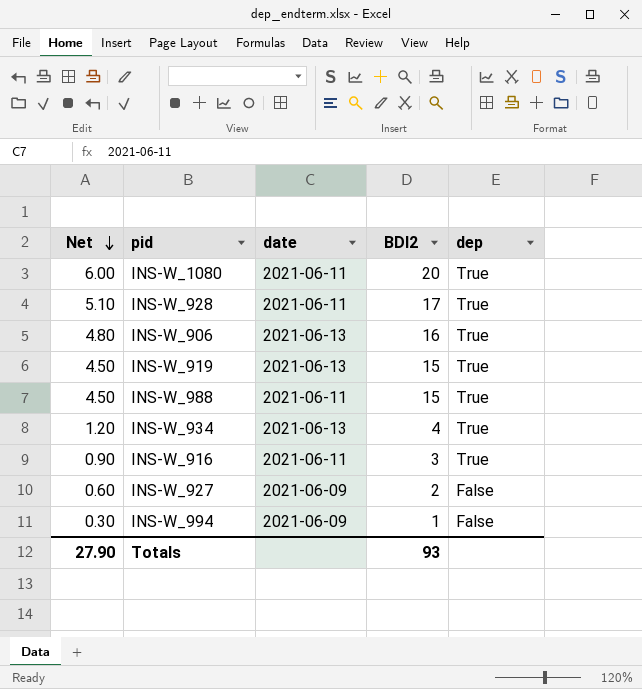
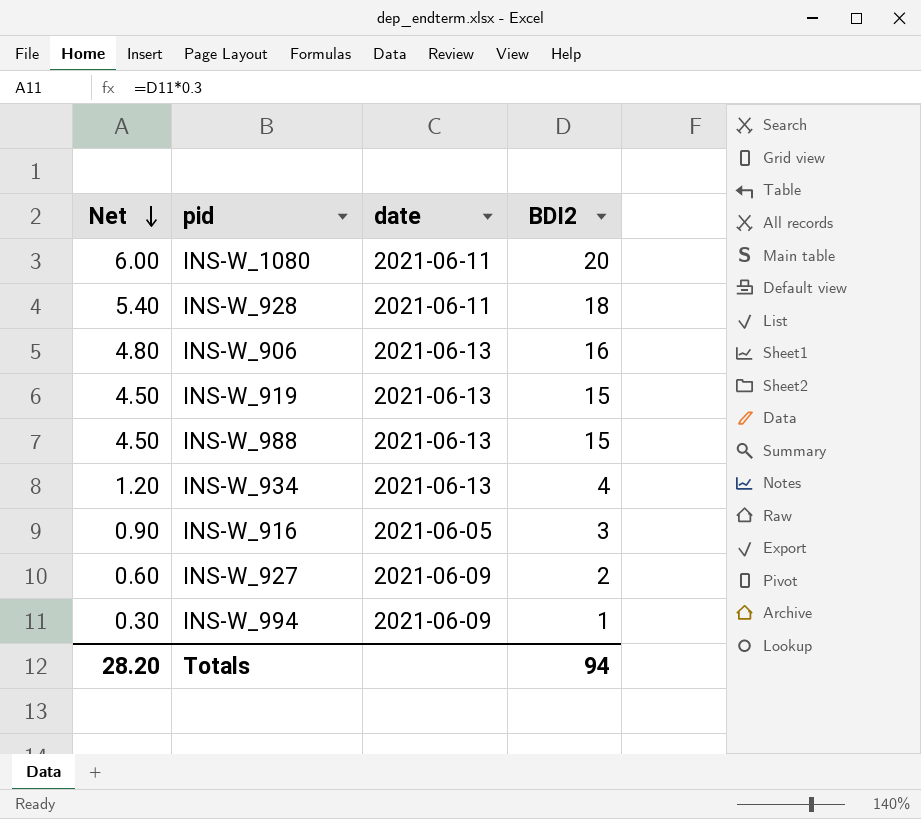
column dep | position: 5 -> none
INS-W_928 | Net: 5.10 -> 5.40
INS-W_928 | BDI2: 17 -> 18
INS-W_988 | date: 2021-06-11 -> 2021-06-13
INS-W_916 | date: 2021-06-11 -> 2021-06-05
Totals | Net: 27.90 -> 28.20
Totals | BDI2: 93 -> 94

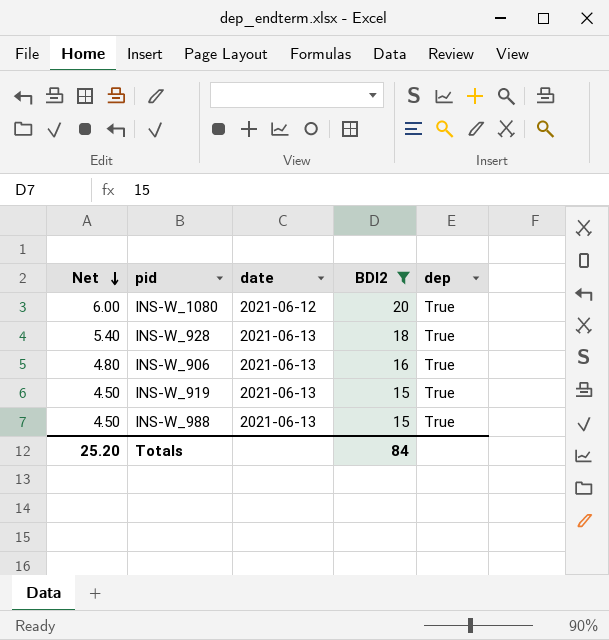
filter: none -> BDI2 >= 15
column dep | position: none -> 5
INS-W_1080 | date: 2021-06-11 -> 2021-06-12
INS-W_928 | date: 2021-06-11 -> 2021-06-13
Totals | Net: 28.20 -> 25.20
Totals | BDI2: 94 -> 84

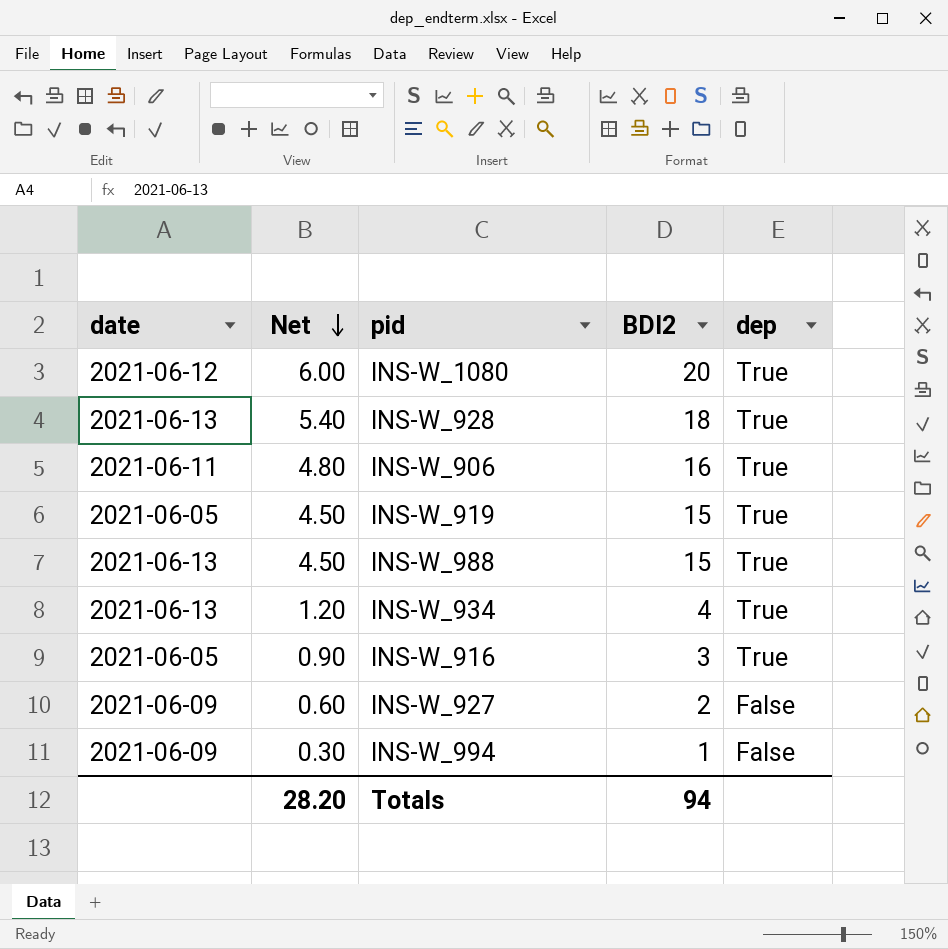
filter: BDI2 >= 15 -> none
column date | position: 3 -> 1
INS-W_906 | date: 2021-06-13 -> 2021-06-11
INS-W_919 | date: 2021-06-13 -> 2021-06-05
Totals | Net: 25.20 -> 28.20
Totals | BDI2: 84 -> 94

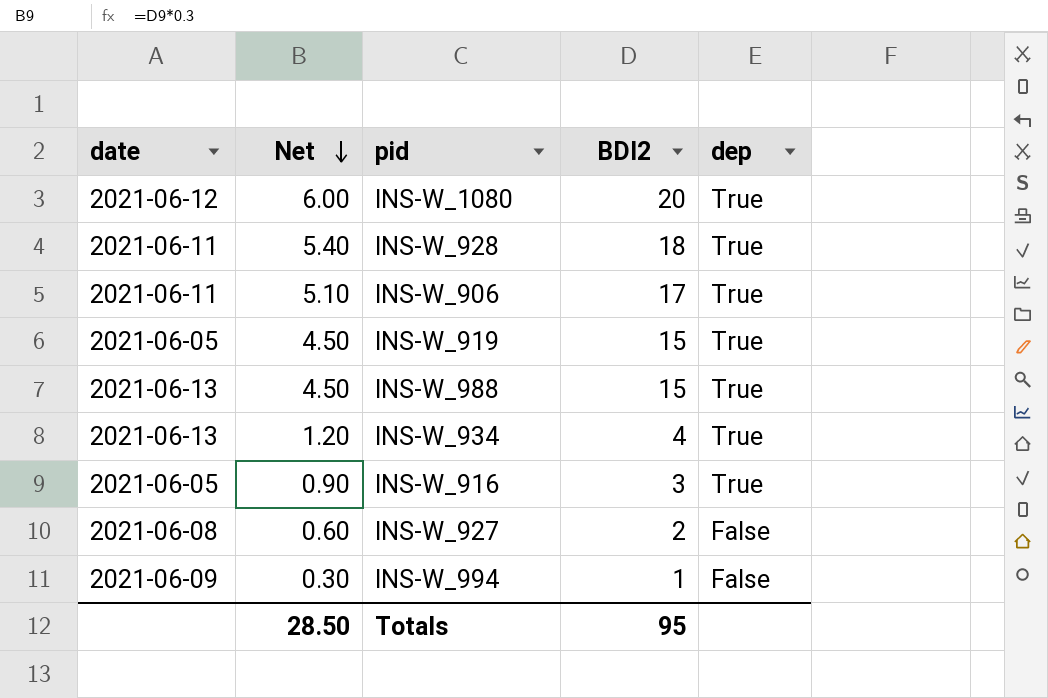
INS-W_928 | date: 2021-06-13 -> 2021-06-11
INS-W_906 | Net: 4.80 -> 5.10
INS-W_906 | BDI2: 16 -> 17
INS-W_927 | date: 2021-06-09 -> 2021-06-08
Totals | Net: 28.20 -> 28.50
Totals | BDI2: 94 -> 95

